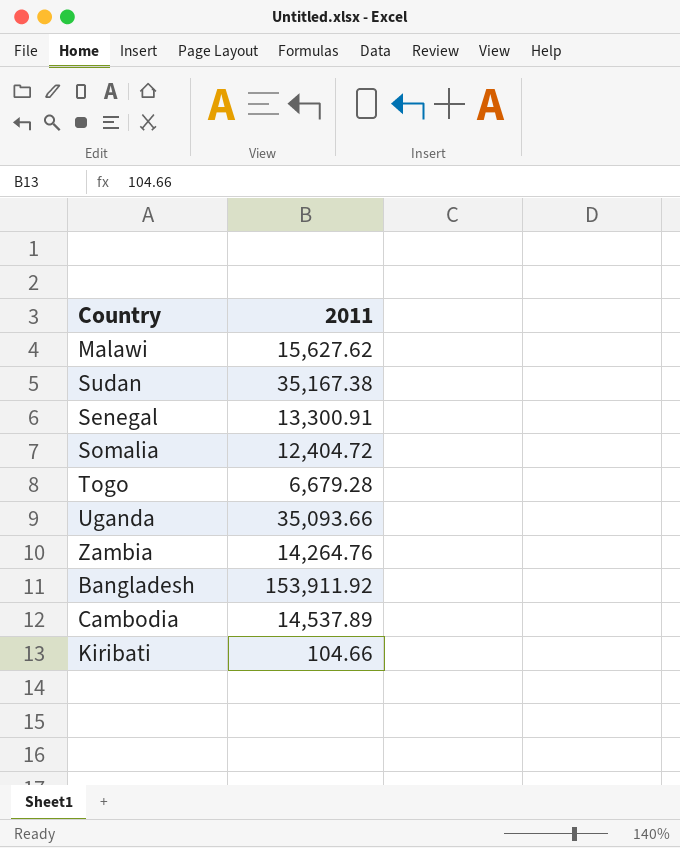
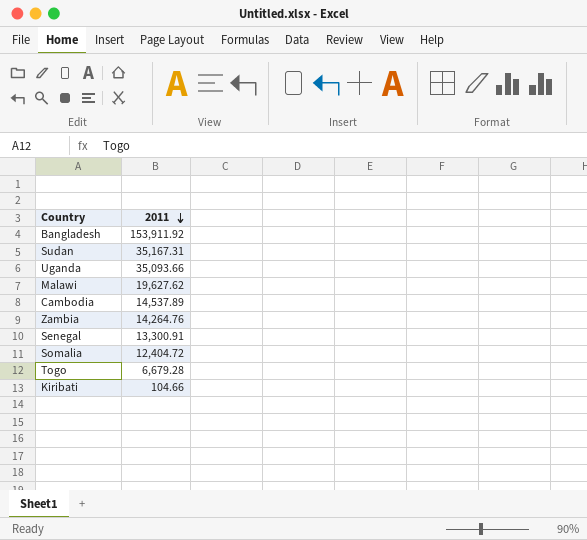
row order: none -> 2011 descending
Sudan | 2011: 35,167.38 -> 35,167.31
Malawi | 2011: 15,627.62 -> 19,627.62

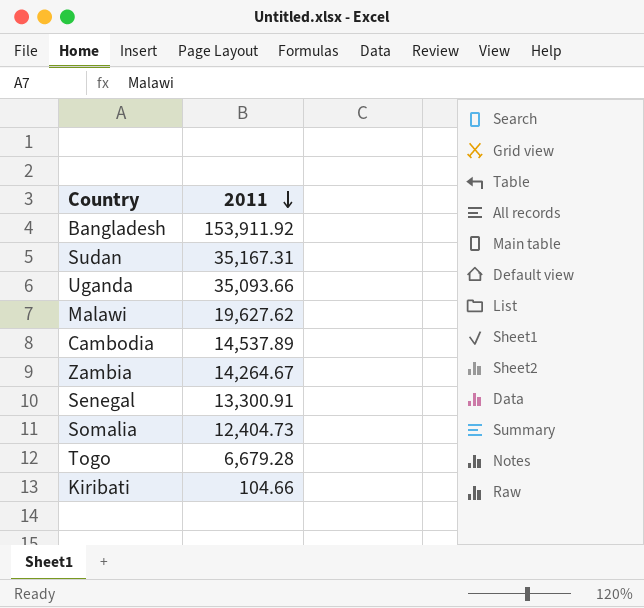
Zambia | 2011: 14,264.76 -> 14,264.67
Somalia | 2011: 12,404.72 -> 12,404.73

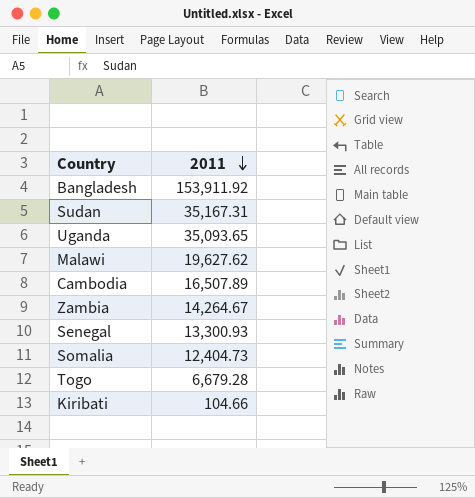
Uganda | 2011: 35,093.66 -> 35,093.65
Cambodia | 2011: 14,537.89 -> 16,507.89
Senegal | 2011: 13,300.91 -> 13,300.93

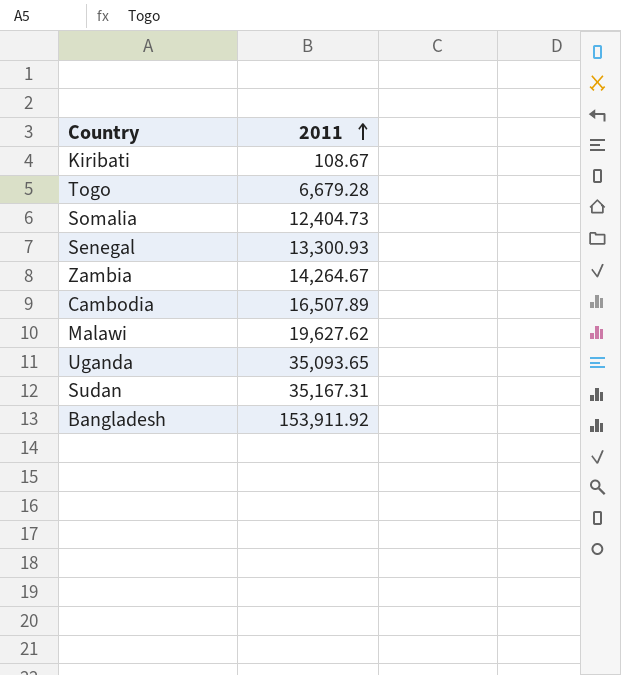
row order: 2011 descending -> 2011 ascending
Kiribati | 2011: 104.66 -> 108.67

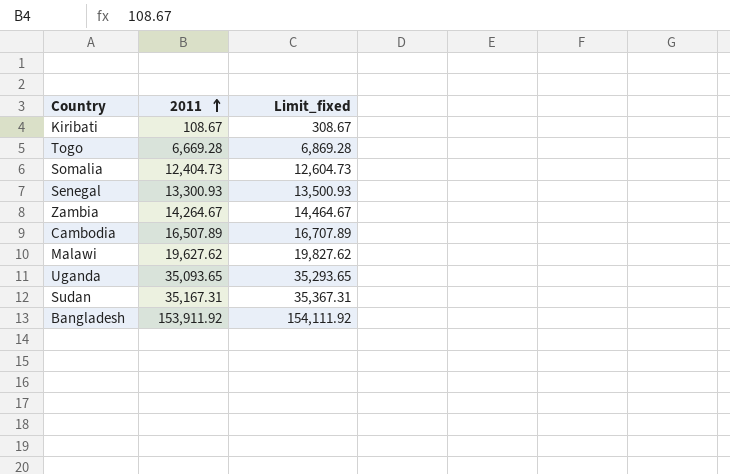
column Limit_fixed | formula: none -> [2011] + 200
Togo | 2011: 6,679.28 -> 6,669.28

